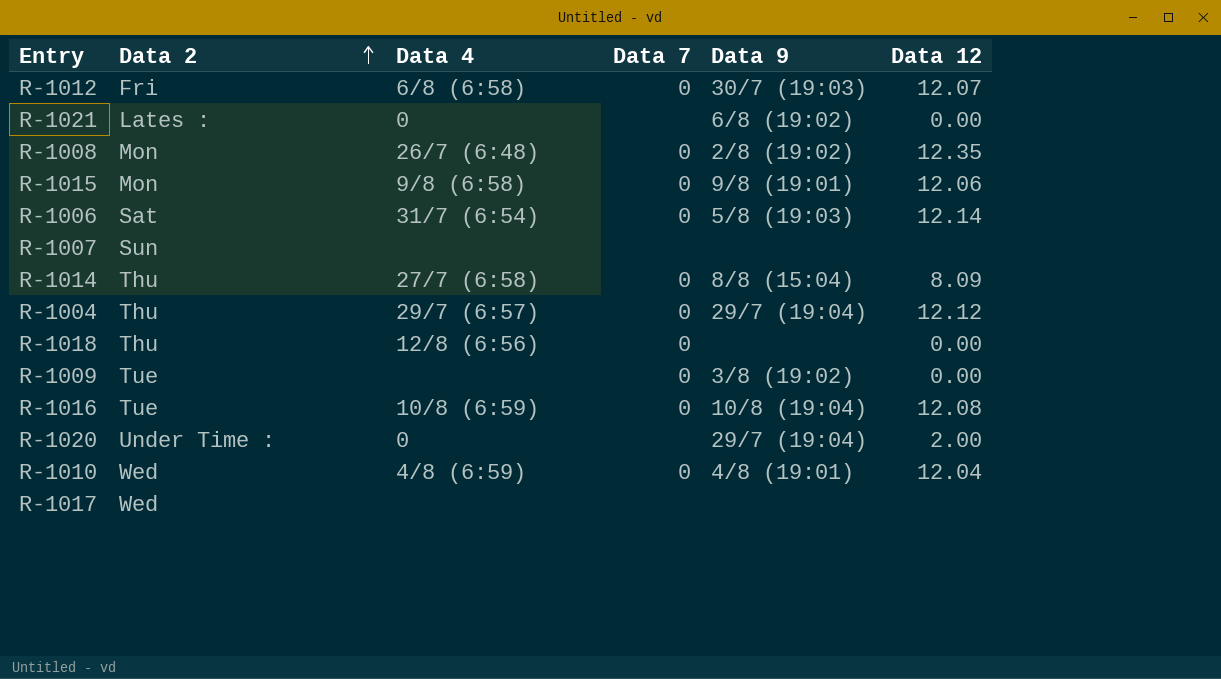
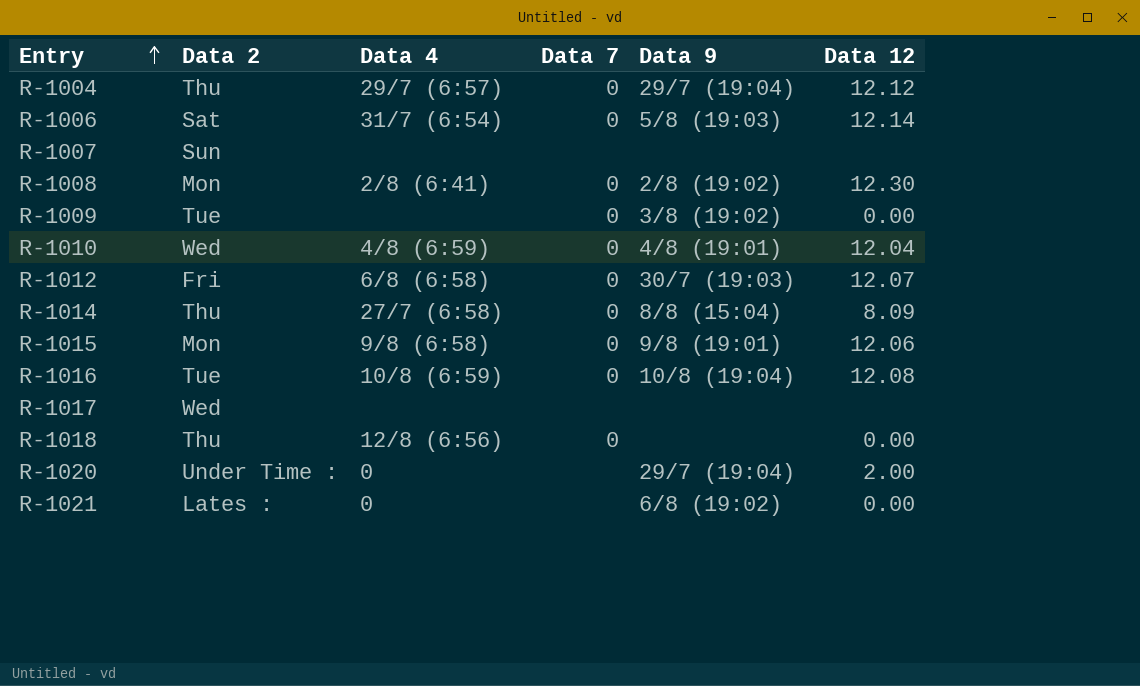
row order: Data 2 ascending -> Entry ascending
R-1008 | Data 4: 26/7 (6:48) -> 2/8 (6:41)
R-1008 | Data 12: 12.35 -> 12.30

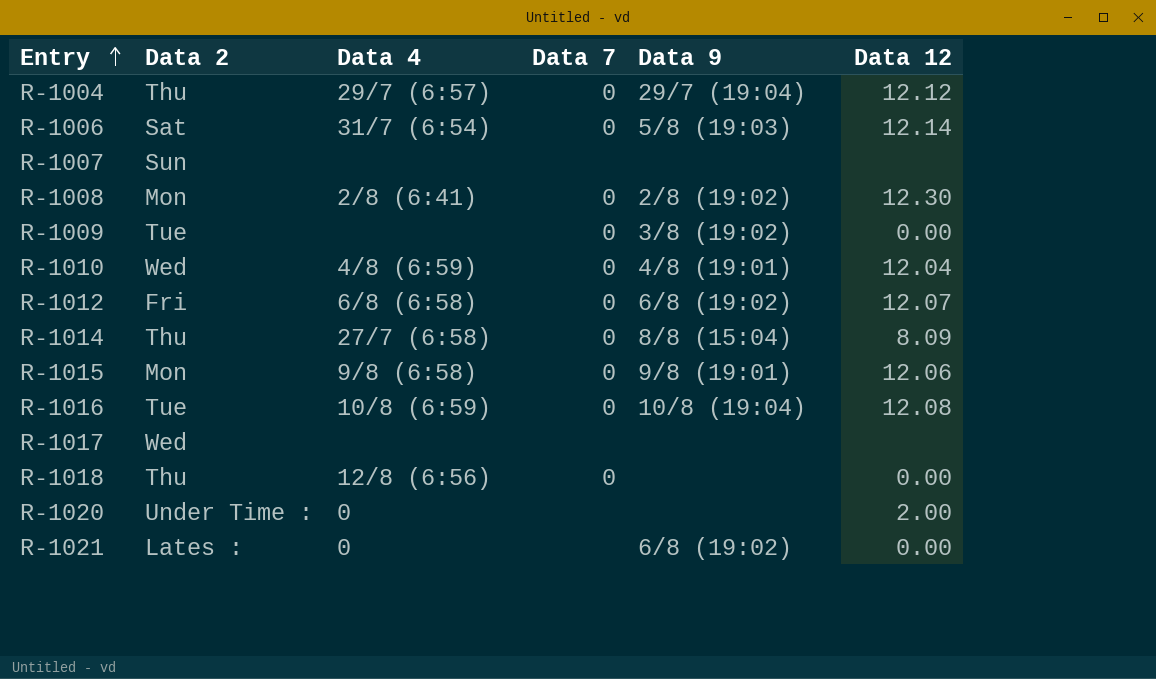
R-1012 | Data 9: 30/7 (19:03) -> 6/8 (19:02)
R-1020 | Data 9: 29/7 (19:04) -> none

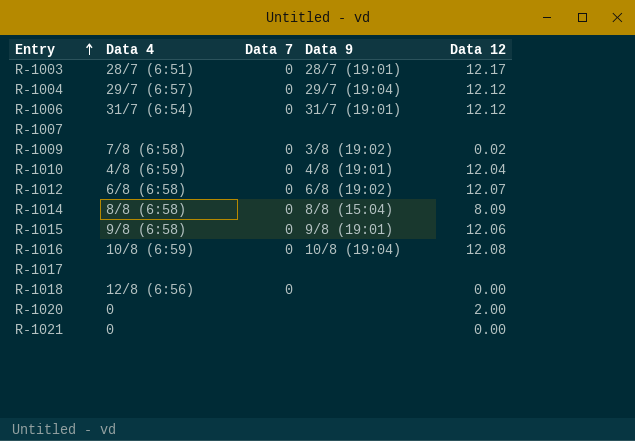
column Data 2 | position: 2 -> none
row R-1008: Mon | 2/8 (6:41) | 0 | 2/8 (19:02) | 12.30 -> none
row R-1003: none -> 28/7 (6:51) | 0 | 28/7 (19:01) | 12.17
R-1006 | Data 9: 5/8 (19:03) -> 31/7 (19:01)
R-1006 | Data 12: 12.14 -> 12.12
R-1009 | Data 4: none -> 7/8 (6:58)
R-1009 | Data 12: 0.00 -> 0.02
R-1014 | Data 4: 27/7 (6:58) -> 8/8 (6:58)
R-1021 | Data 9: 6/8 (19:02) -> none

